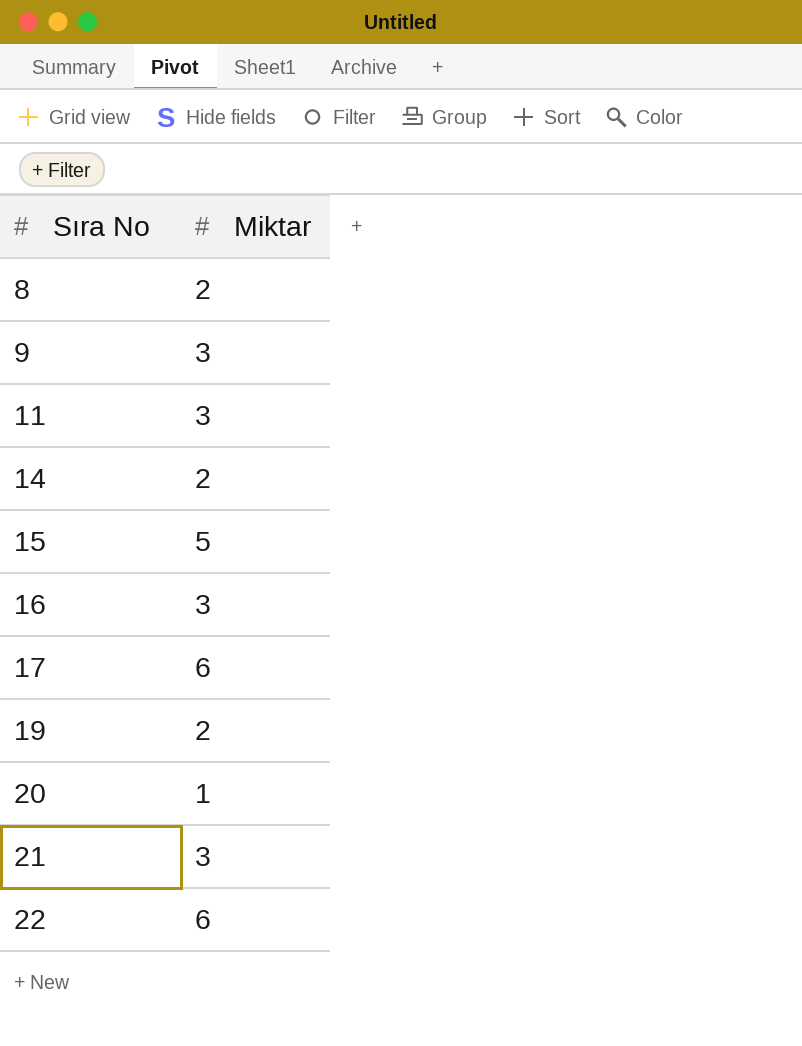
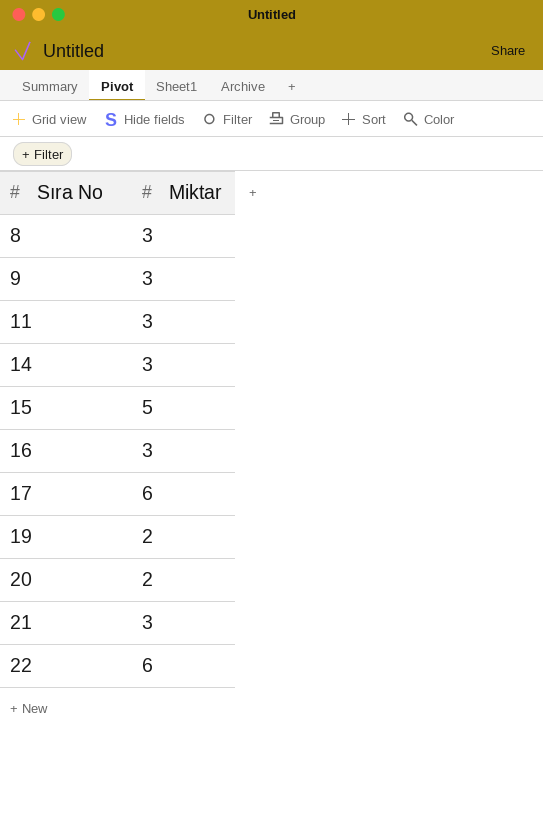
8 | Miktar: 2 -> 3
14 | Miktar: 2 -> 3
20 | Miktar: 1 -> 2

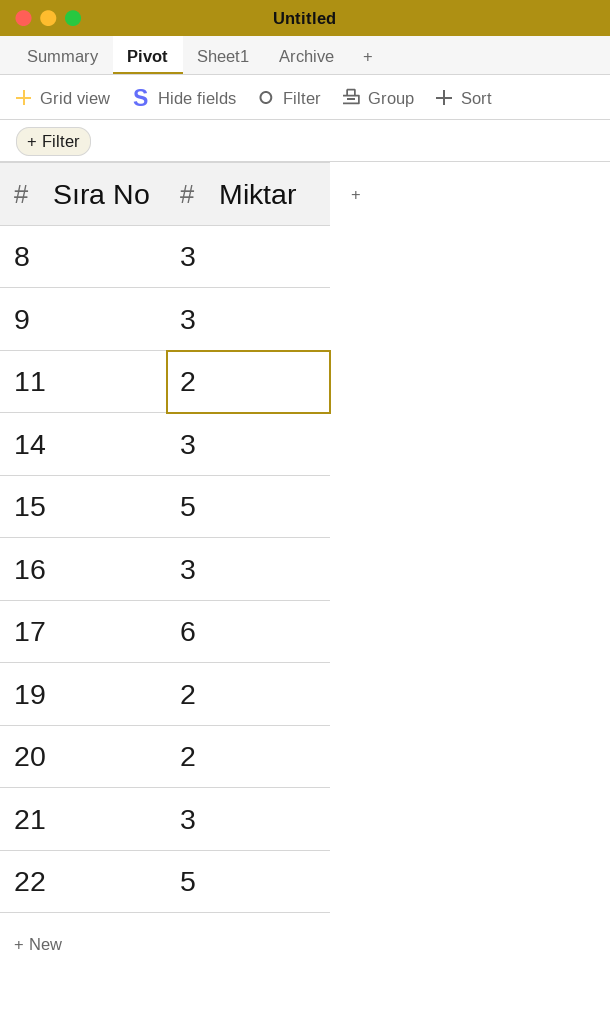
11 | Miktar: 3 -> 2
22 | Miktar: 6 -> 5

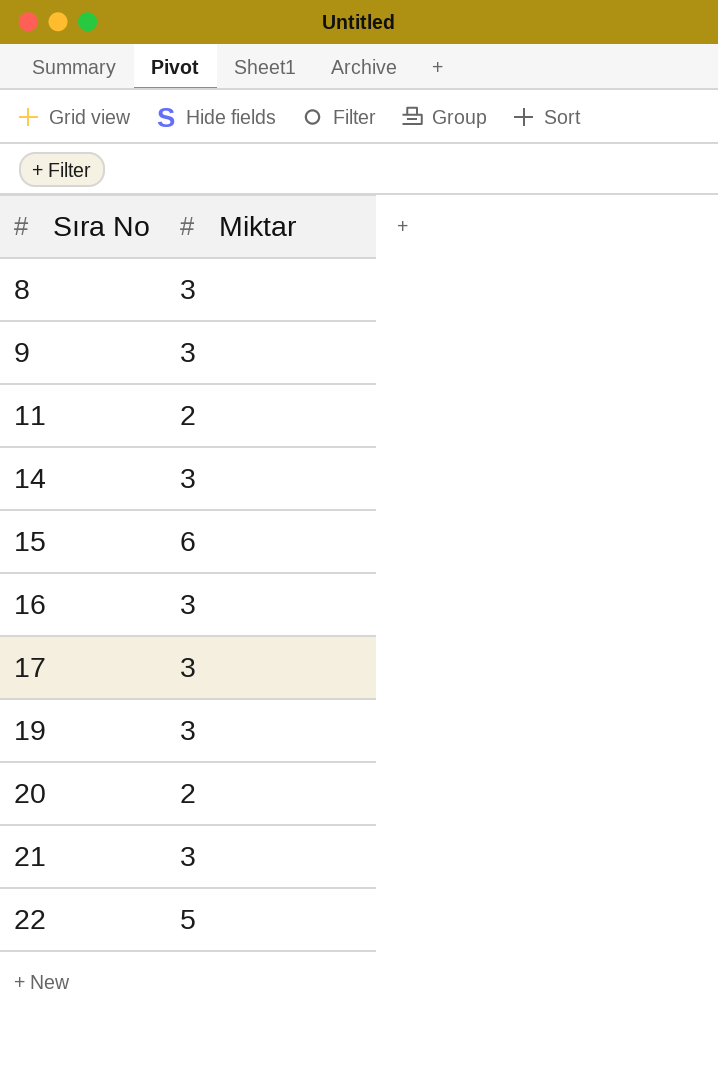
15 | Miktar: 5 -> 6
17 | Miktar: 6 -> 3
19 | Miktar: 2 -> 3

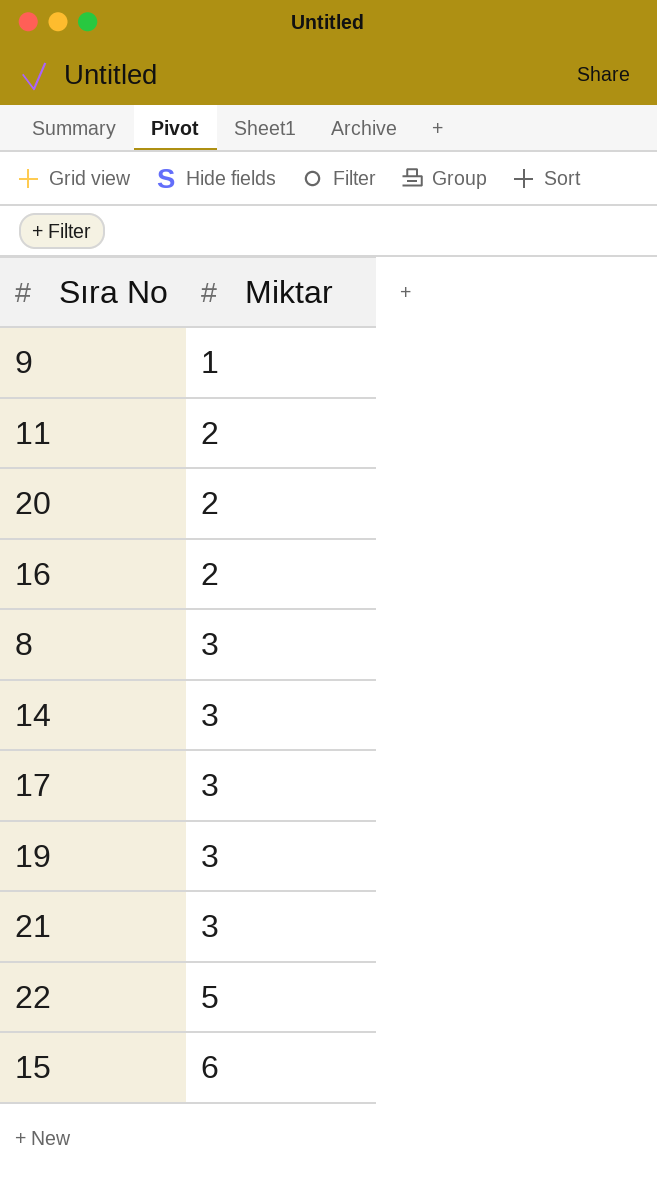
row order: Sıra No ascending -> Miktar ascending
9 | Miktar: 3 -> 1
16 | Miktar: 3 -> 2

